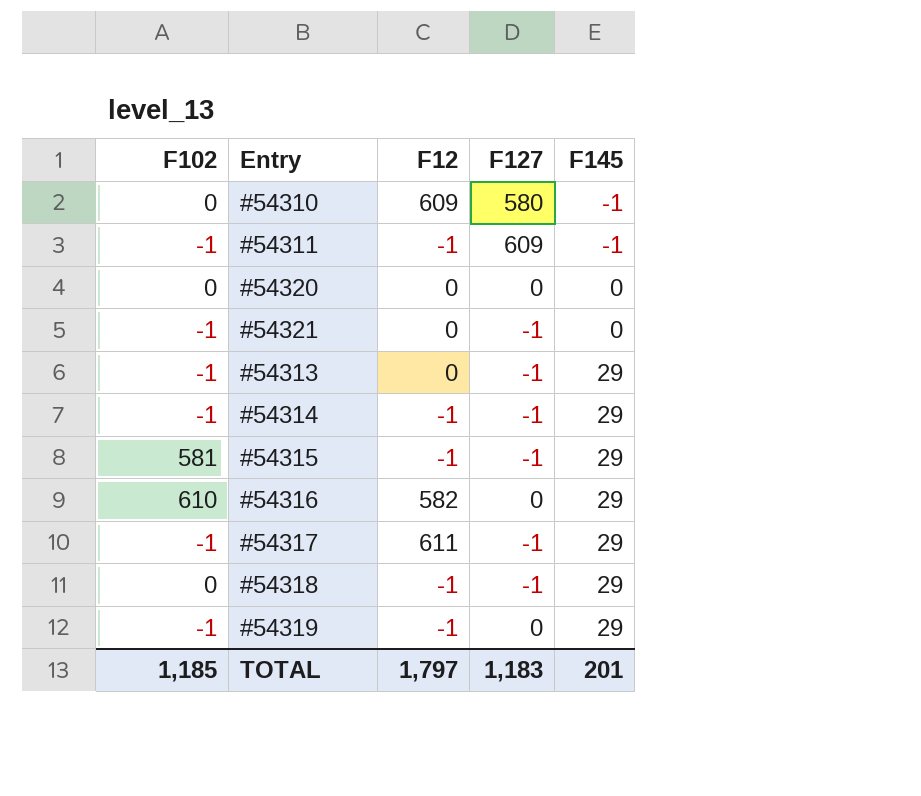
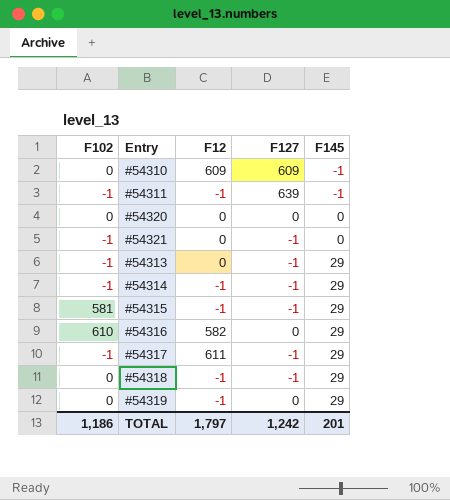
#54310 | F127: 580 -> 609
#54311 | F127: 609 -> 639
#54319 | F102: -1 -> 0
TOTAL | F102: 1,185 -> 1,186
TOTAL | F127: 1,183 -> 1,242

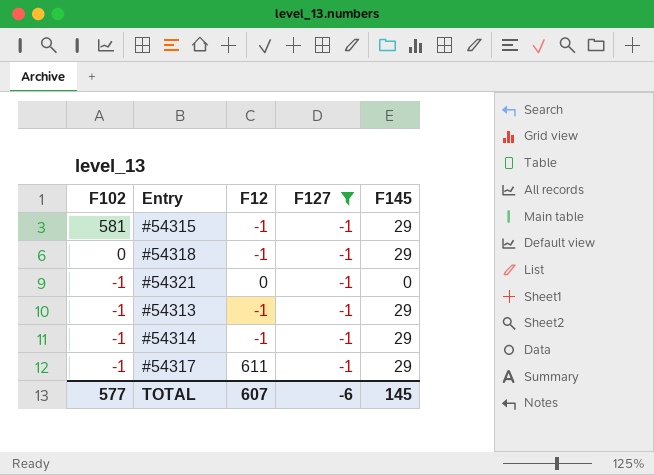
filter: none -> F127 = -1
row order: F145 ascending -> F102 descending
#54313 | F12: 0 -> -1
TOTAL | F102: 1,186 -> 577
TOTAL | F12: 1,797 -> 607
TOTAL | F127: 1,242 -> -6
TOTAL | F145: 201 -> 145

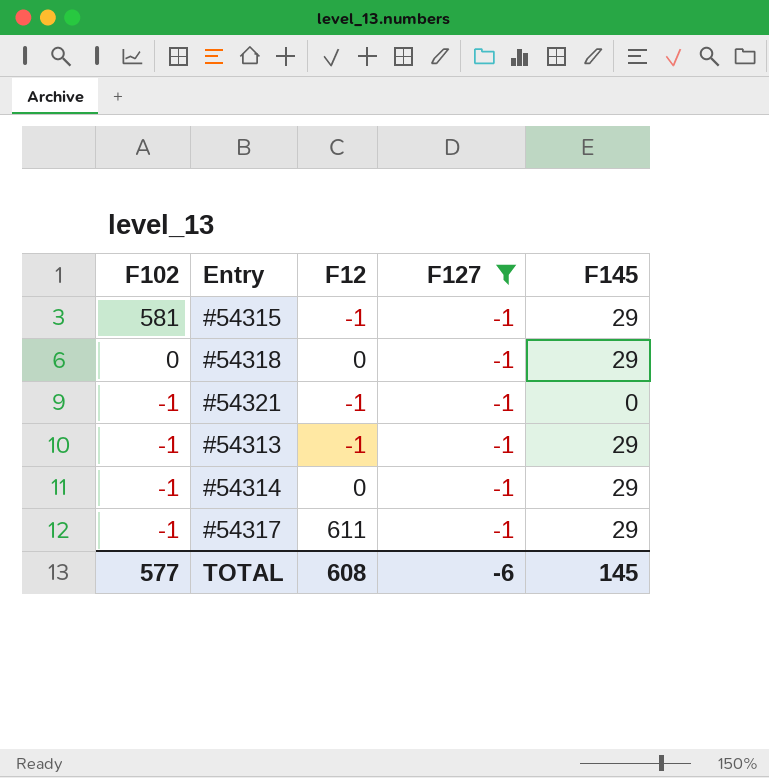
#54318 | F12: -1 -> 0
#54321 | F12: 0 -> -1
#54314 | F12: -1 -> 0
TOTAL | F12: 607 -> 608

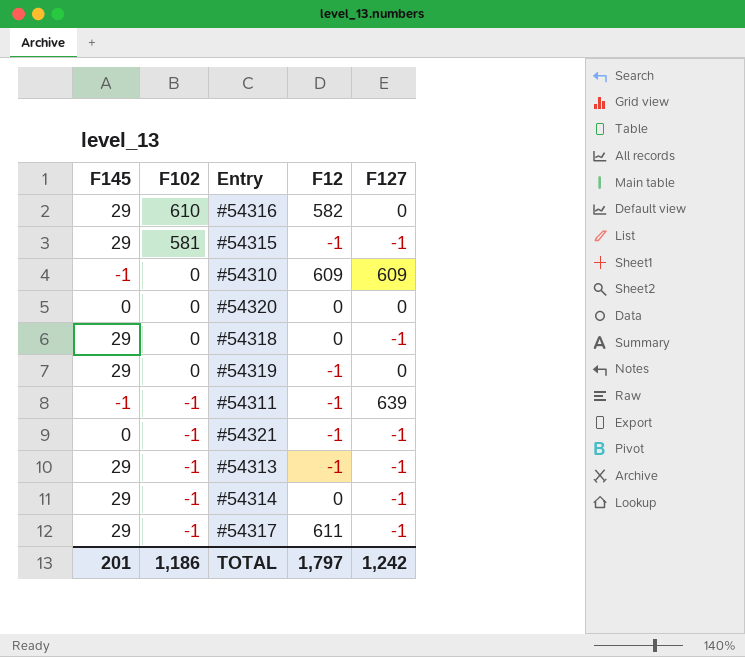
filter: F127 = -1 -> none
column F145 | position: 5 -> 1
TOTAL | F145: 145 -> 201
TOTAL | F102: 577 -> 1,186
TOTAL | F12: 608 -> 1,797
TOTAL | F127: -6 -> 1,242

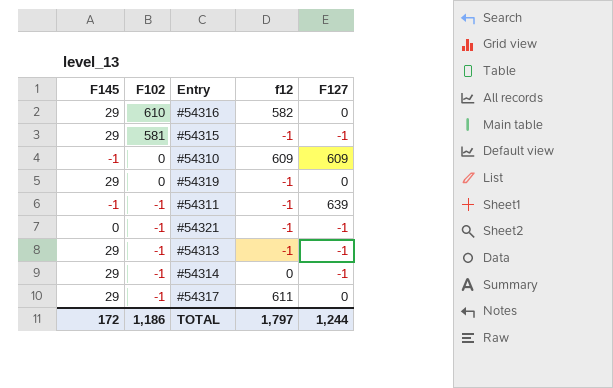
column name: F12 -> f12
row #54320: 0 | 0 | 0 | 0 -> none
row #54318: 29 | 0 | 0 | -1 -> none
#54317 | F127: -1 -> 0
TOTAL | F145: 201 -> 172
TOTAL | F127: 1,242 -> 1,244

